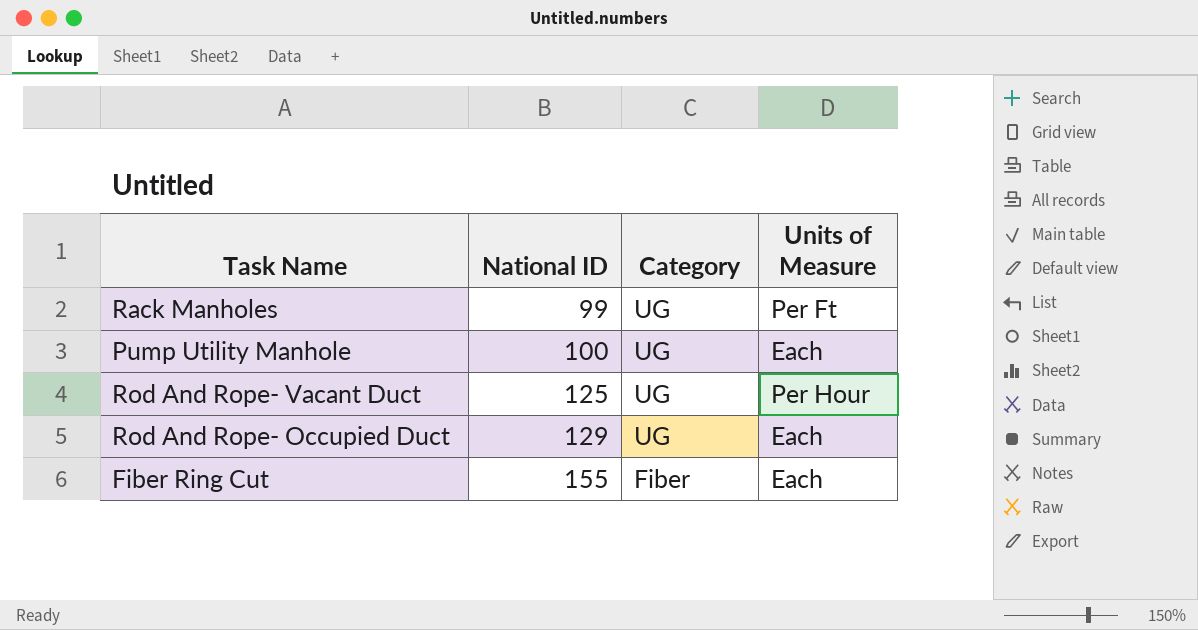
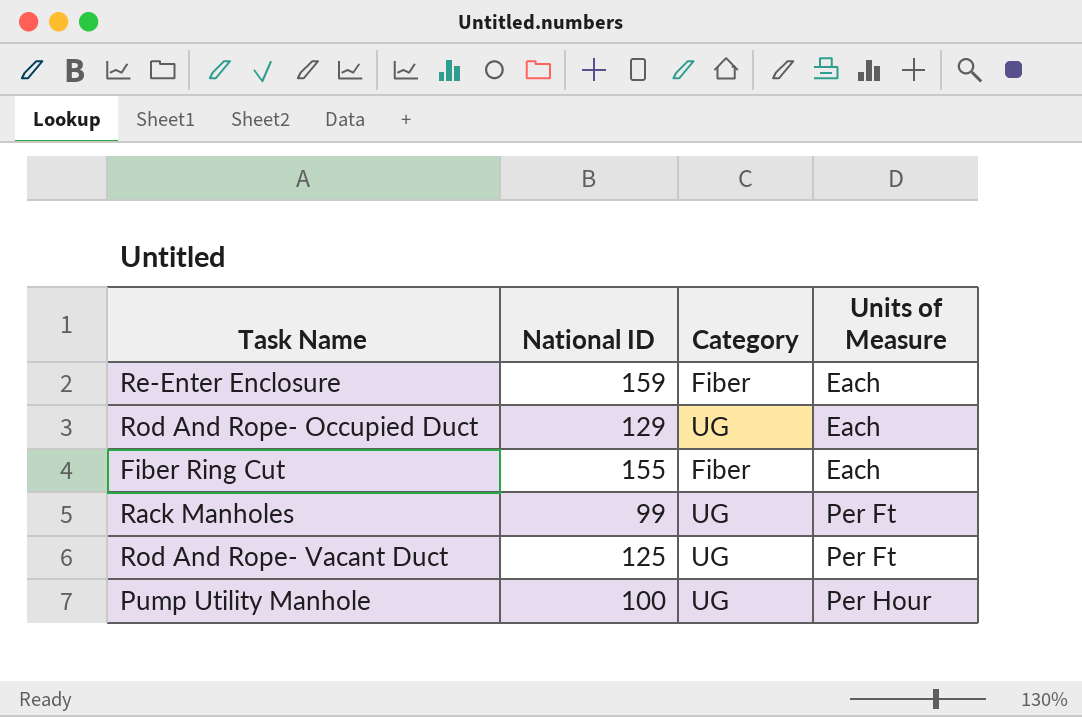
row order: National ID ascending -> Units of Measure ascending
row Re-Enter Enclosure: none -> 159 | Fiber | Each
Rod And Rope- Vacant Duct | Units of Measure: Per Hour -> Per Ft
Pump Utility Manhole | Units of Measure: Each -> Per Hour

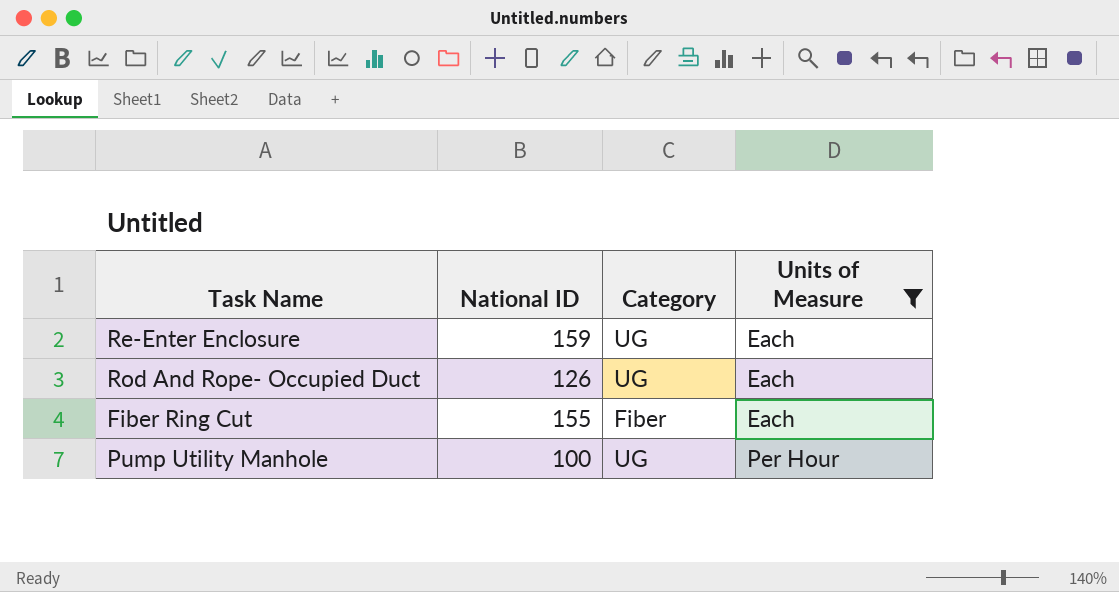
filter: none -> Units of Measure != Per Ft
Re-Enter Enclosure | Category: Fiber -> UG
Rod And Rope- Occupied Duct | National ID: 129 -> 126

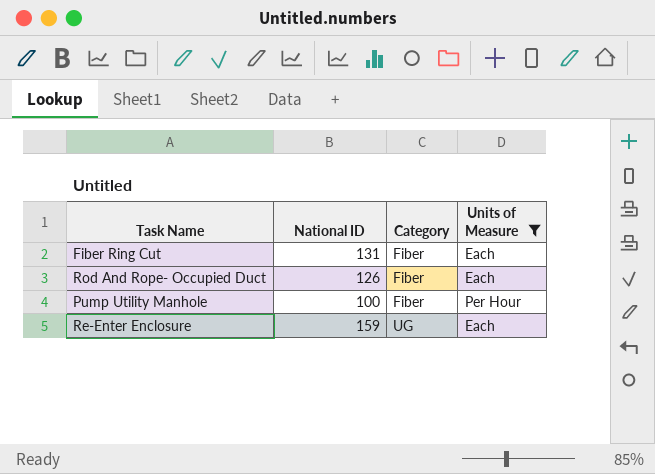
row order: Units of Measure ascending -> Category ascending
Fiber Ring Cut | National ID: 155 -> 131
Rod And Rope- Occupied Duct | Category: UG -> Fiber
Pump Utility Manhole | Category: UG -> Fiber

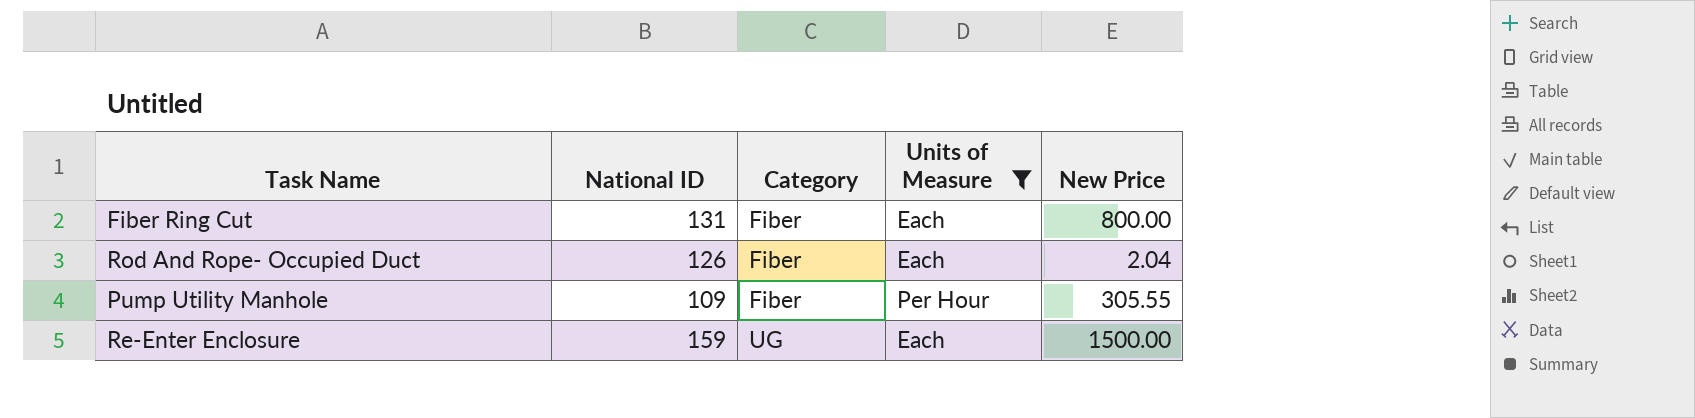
column New Price | position: none -> 5
Pump Utility Manhole | National ID: 100 -> 109

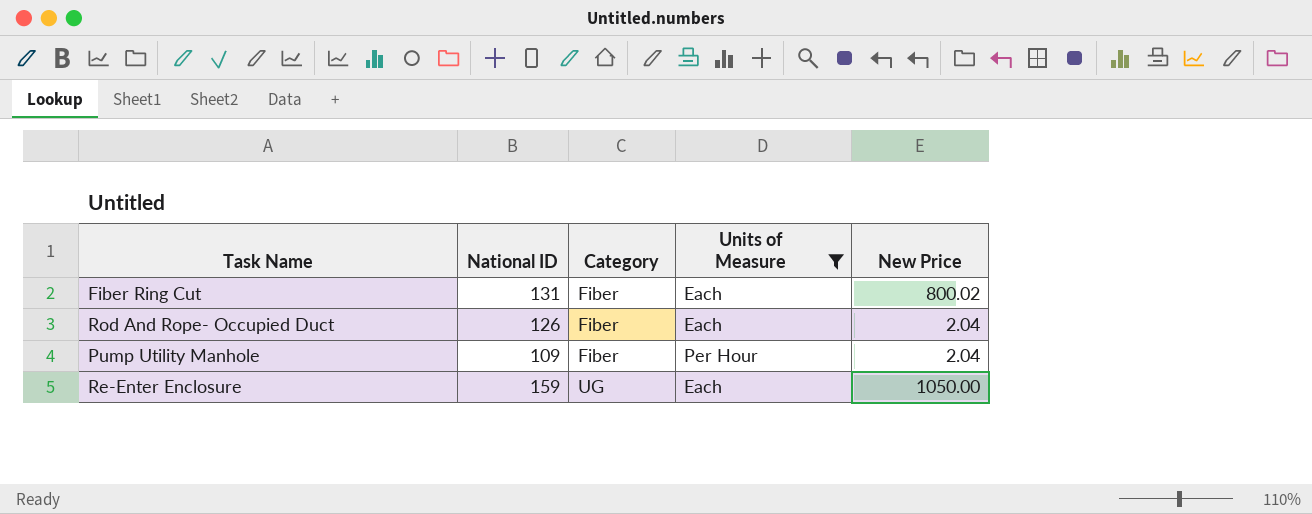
Fiber Ring Cut | New Price: 800.00 -> 800.02
Pump Utility Manhole | New Price: 305.55 -> 2.04
Re-Enter Enclosure | New Price: 1500.00 -> 1050.00

